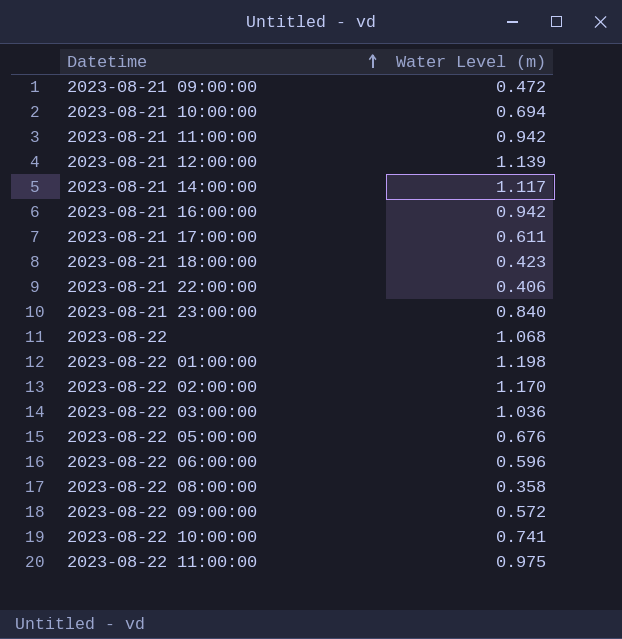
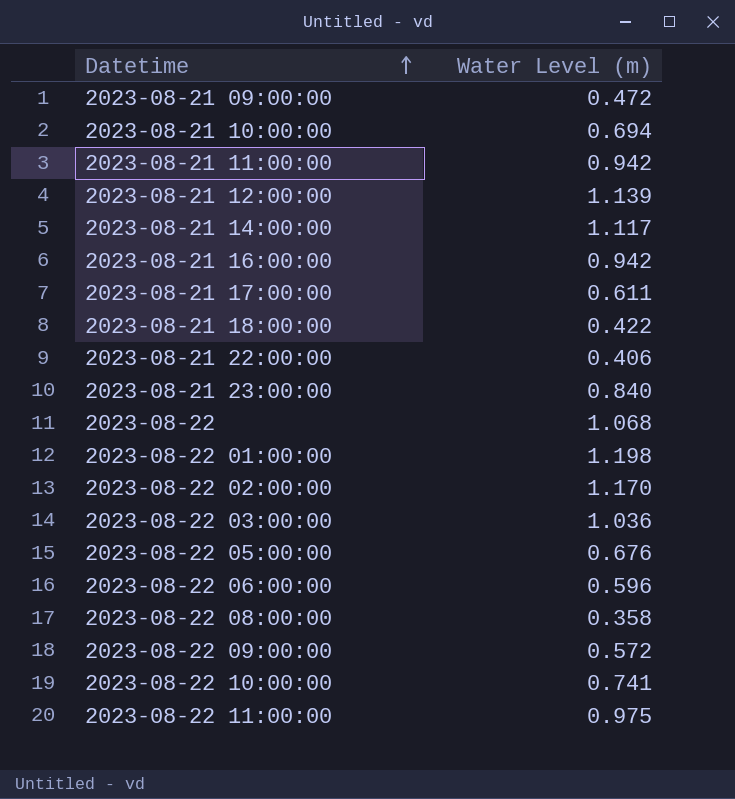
2023-08-21 18:00:00 | Water Level (m): 0.423 -> 0.422

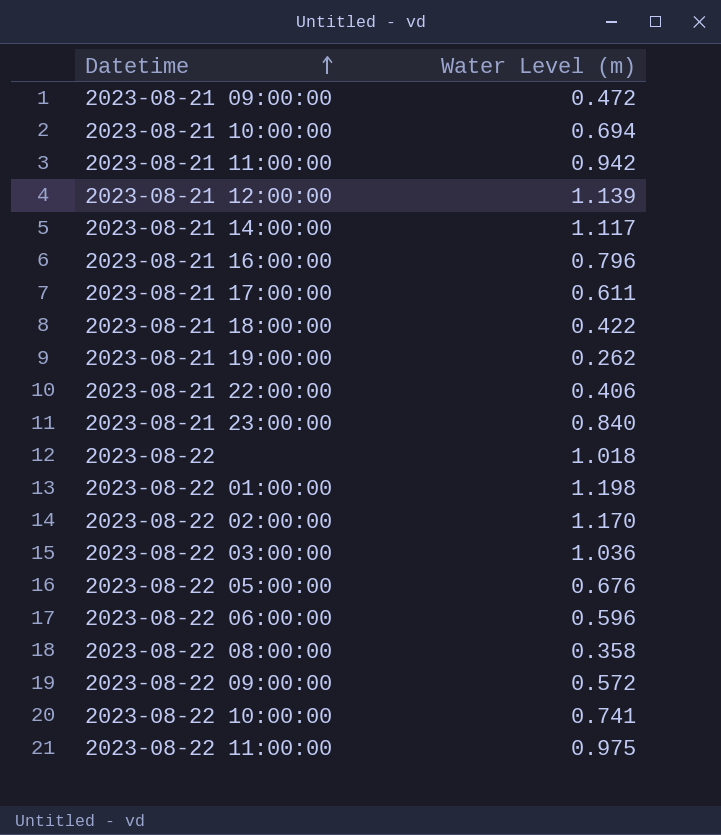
2023-08-21 16:00:00 | Water Level (m): 0.942 -> 0.796
row 2023-08-21 19:00:00: none -> 0.262
2023-08-22 | Water Level (m): 1.068 -> 1.018

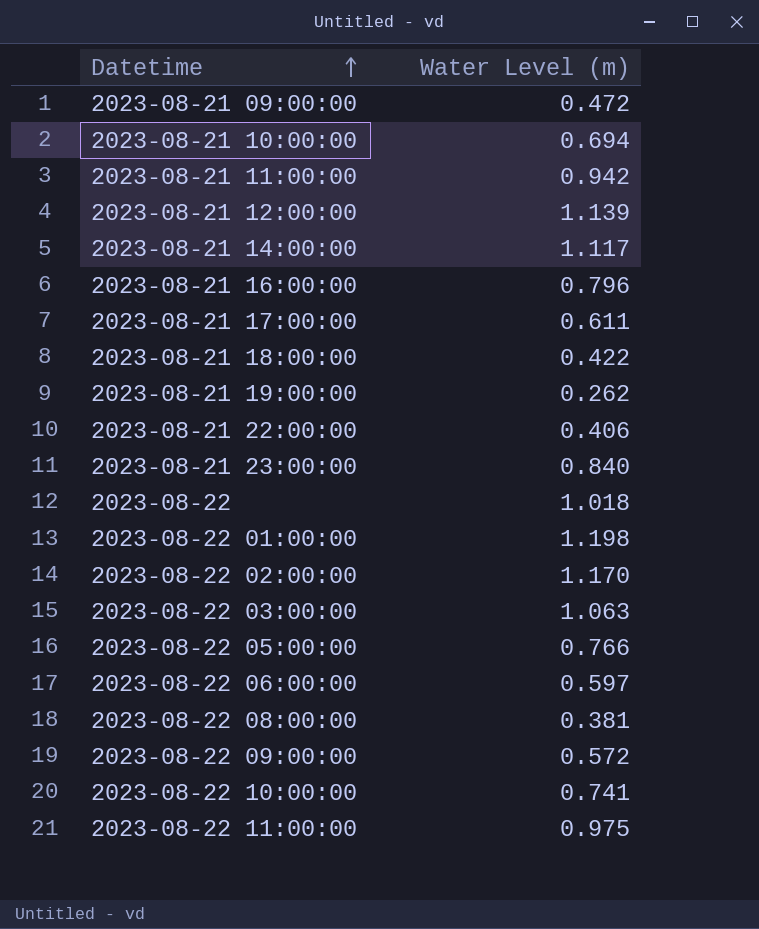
2023-08-22 03:00:00 | Water Level (m): 1.036 -> 1.063
2023-08-22 05:00:00 | Water Level (m): 0.676 -> 0.766
2023-08-22 06:00:00 | Water Level (m): 0.596 -> 0.597
2023-08-22 08:00:00 | Water Level (m): 0.358 -> 0.381

